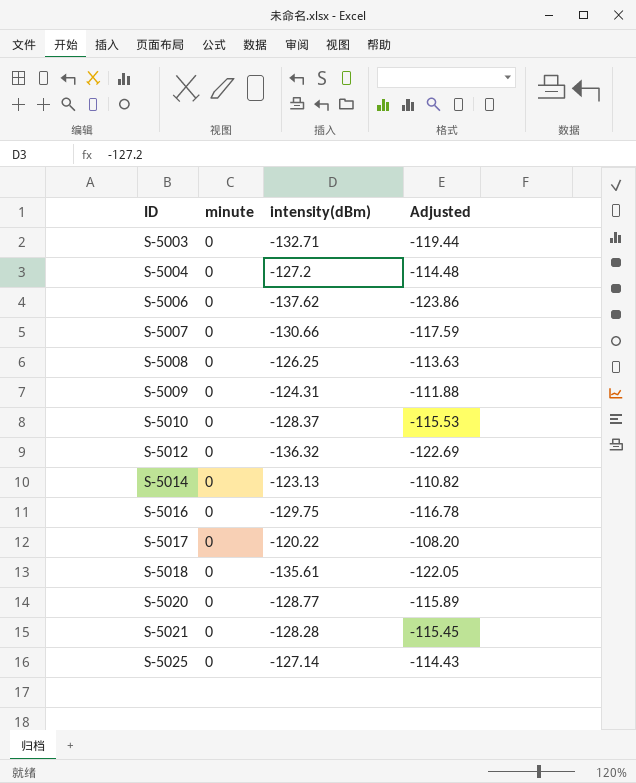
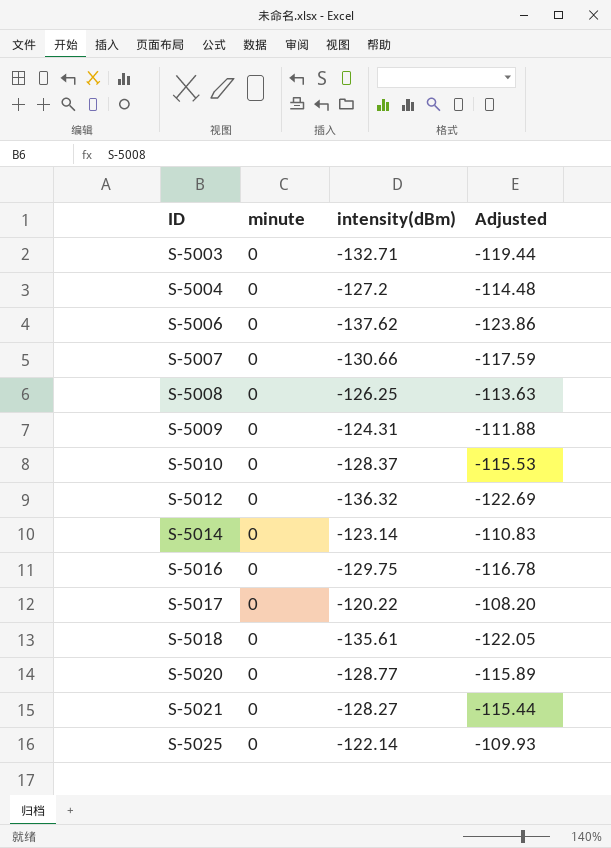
S-5014 | intensity(dBm): -123.13 -> -123.14
S-5014 | Adjusted: -110.82 -> -110.83
S-5021 | intensity(dBm): -128.28 -> -128.27
S-5021 | Adjusted: -115.45 -> -115.44
S-5025 | intensity(dBm): -127.14 -> -122.14
S-5025 | Adjusted: -114.43 -> -109.93

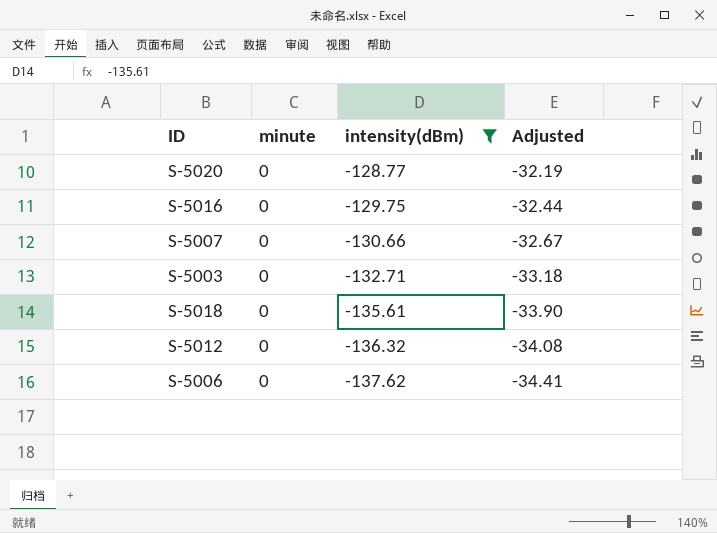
filter: none -> intensity(dBm) <= -128.77
row order: ID ascending -> intensity(dBm) descending
column Adjusted | formula: [intensity(dBm)] * 0.9 -> [intensity(dBm)] * 0.25

